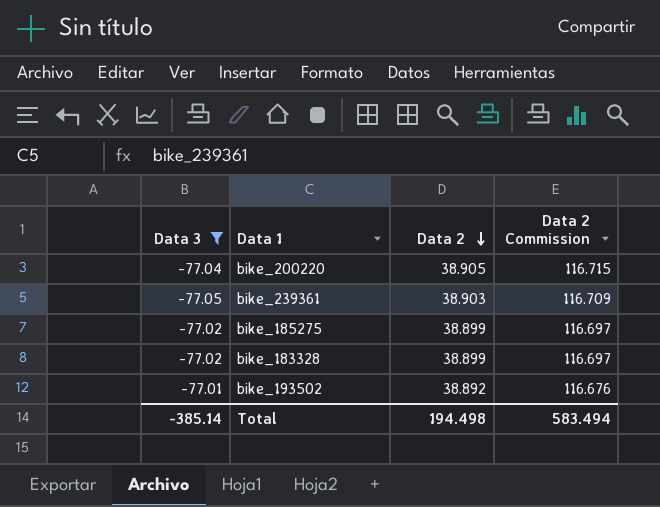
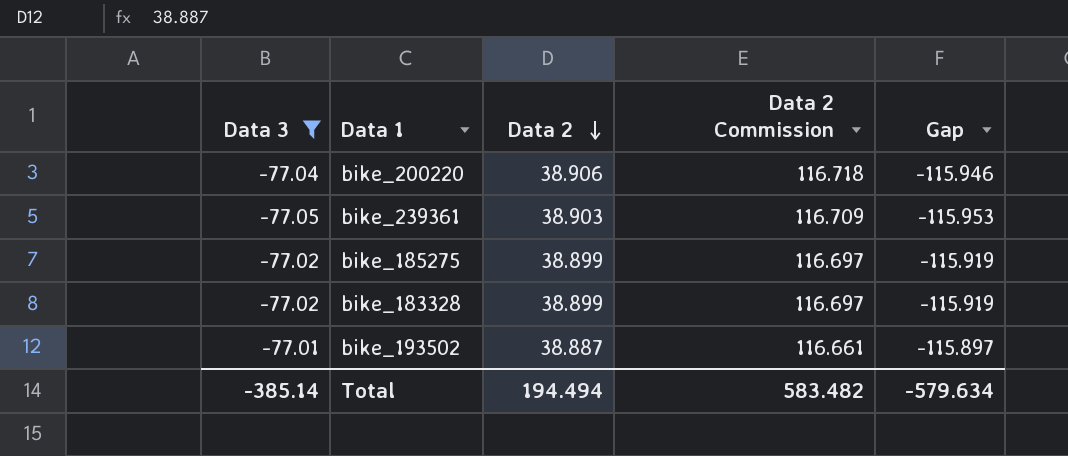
column Gap | formula: none -> [Data 3] - [Data 2]
bike_200220 | Data 2: 38.905 -> 38.906
bike_200220 | Data 2 Commission: 116.715 -> 116.718
bike_193502 | Data 2: 38.892 -> 38.887
bike_193502 | Data 2 Commission: 116.676 -> 116.661
Total | Data 2: 194.498 -> 194.494
Total | Data 2 Commission: 583.494 -> 583.482

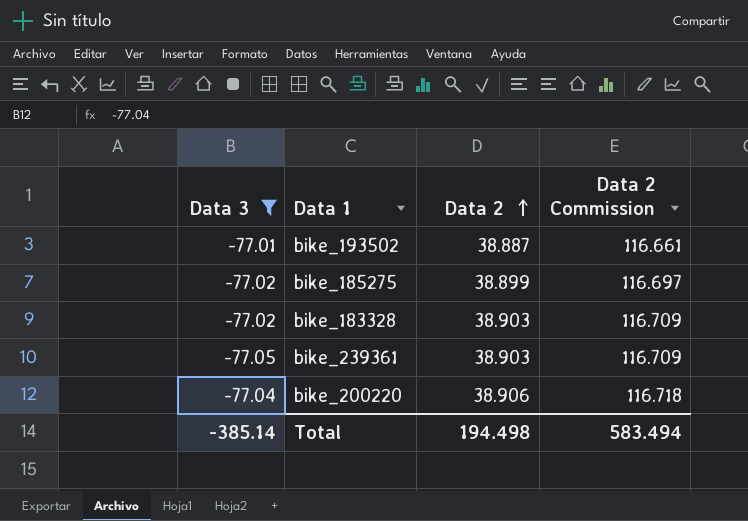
row order: Data 2 descending -> Data 2 ascending
column Gap | formula: [Data 3] - [Data 2] -> none
bike_183328 | Data 2: 38.899 -> 38.903
bike_183328 | Data 2 Commission: 116.697 -> 116.709
Total | Data 2: 194.494 -> 194.498
Total | Data 2 Commission: 583.482 -> 583.494

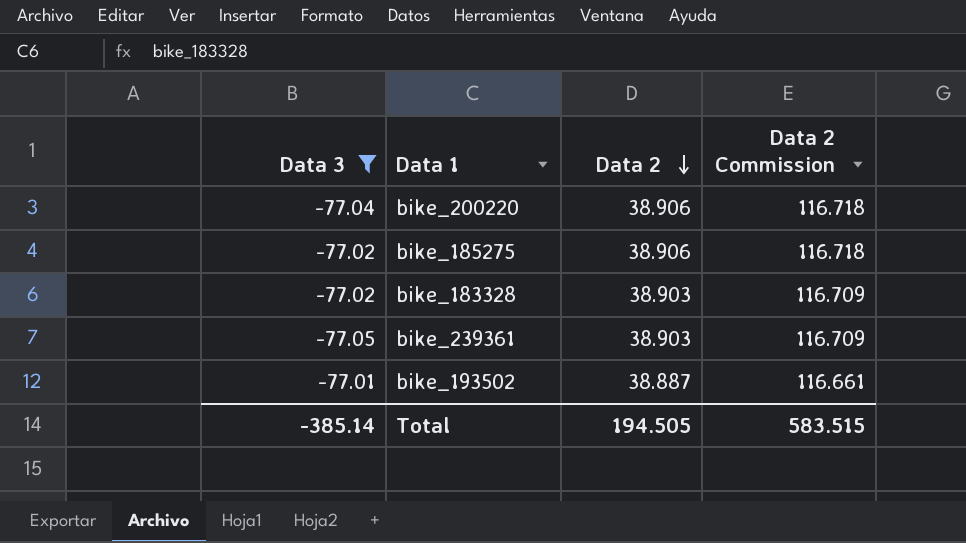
row order: Data 2 ascending -> Data 2 descending
bike_185275 | Data 2: 38.899 -> 38.906
bike_185275 | Data 2 Commission: 116.697 -> 116.718
Total | Data 2: 194.498 -> 194.505
Total | Data 2 Commission: 583.494 -> 583.515

